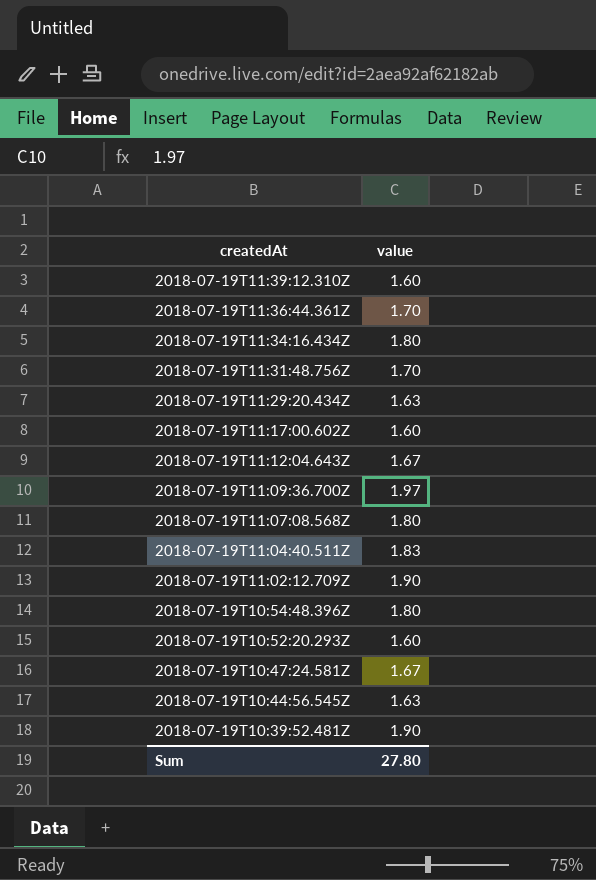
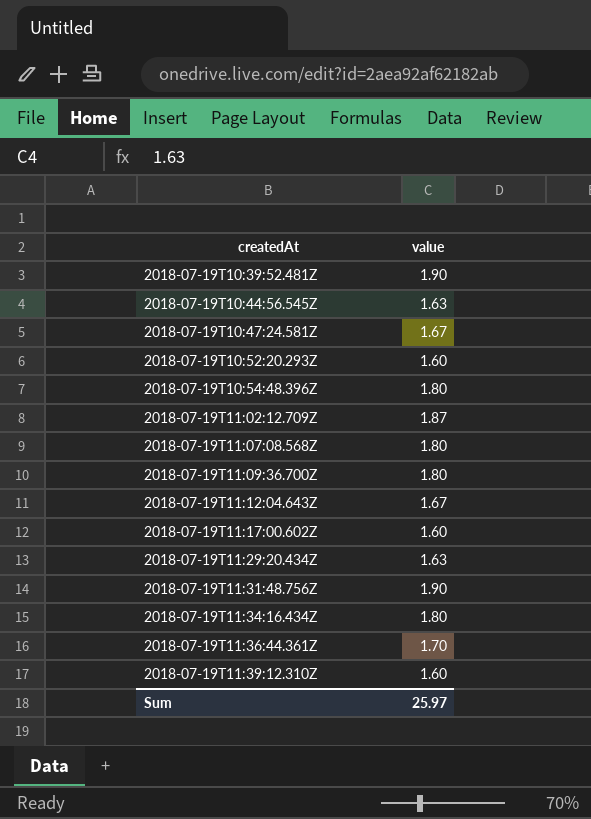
row order: createdAt descending -> createdAt ascending
row 2018-07-19T11:04:40.511Z: 1.83 -> none
2018-07-19T11:02:12.709Z | value: 1.90 -> 1.87
2018-07-19T11:09:36.700Z | value: 1.97 -> 1.80
2018-07-19T11:31:48.756Z | value: 1.70 -> 1.90
Sum | value: 27.80 -> 25.97

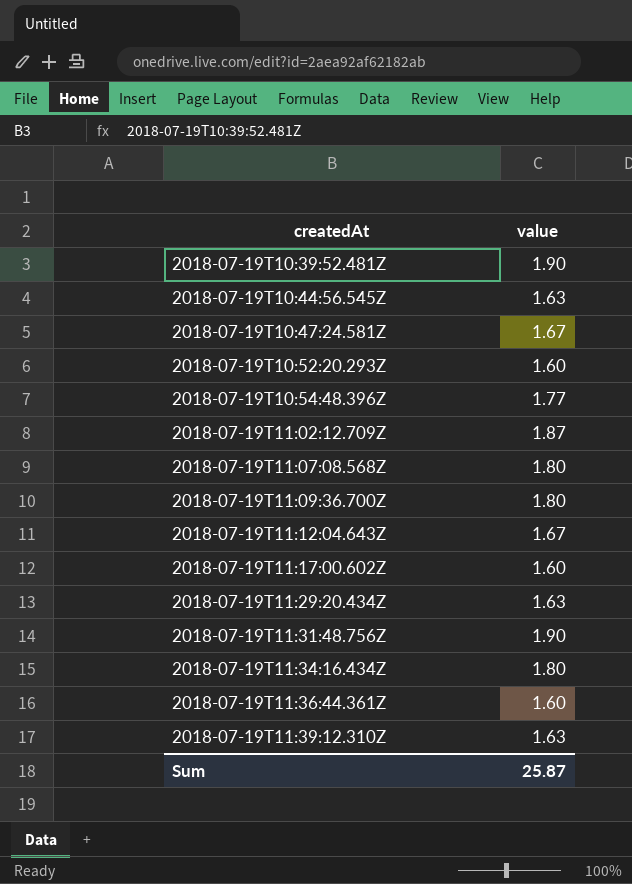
2018-07-19T10:54:48.396Z | value: 1.80 -> 1.77
2018-07-19T11:36:44.361Z | value: 1.70 -> 1.60
2018-07-19T11:39:12.310Z | value: 1.60 -> 1.63
Sum | value: 25.97 -> 25.87

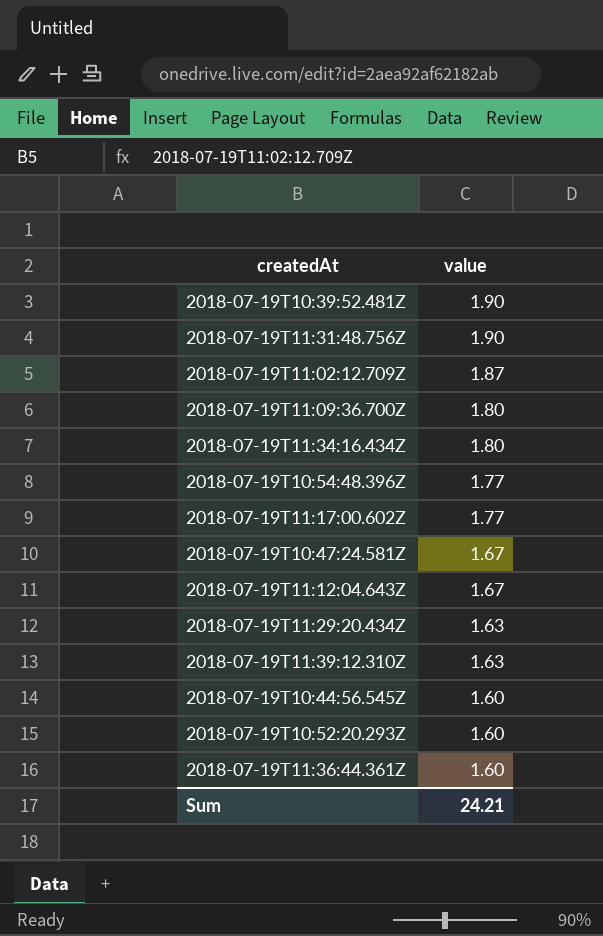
row order: createdAt ascending -> value descending
row 2018-07-19T11:07:08.568Z: 1.80 -> none
2018-07-19T11:17:00.602Z | value: 1.60 -> 1.77
2018-07-19T10:44:56.545Z | value: 1.63 -> 1.60
Sum | value: 25.87 -> 24.21

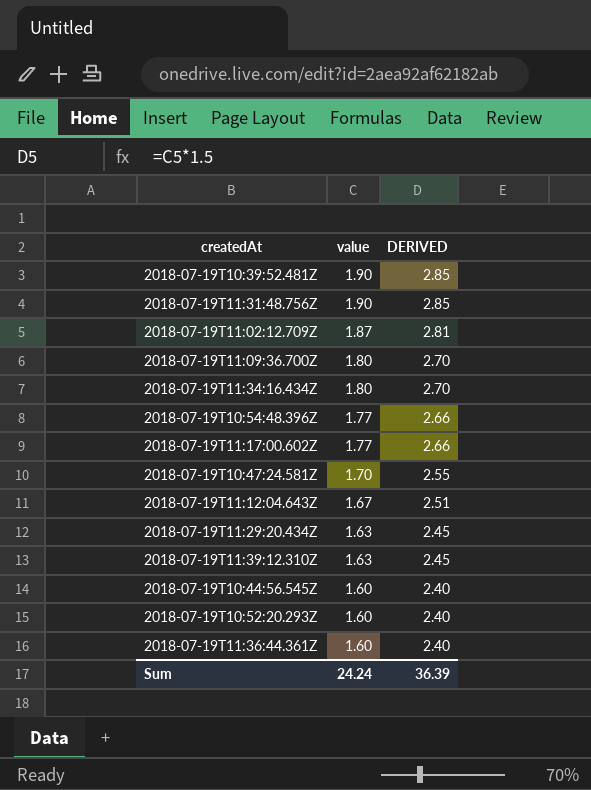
column DERIVED | formula: none -> [value] * 1.5
2018-07-19T10:47:24.581Z | value: 1.67 -> 1.70
Sum | value: 24.21 -> 24.24

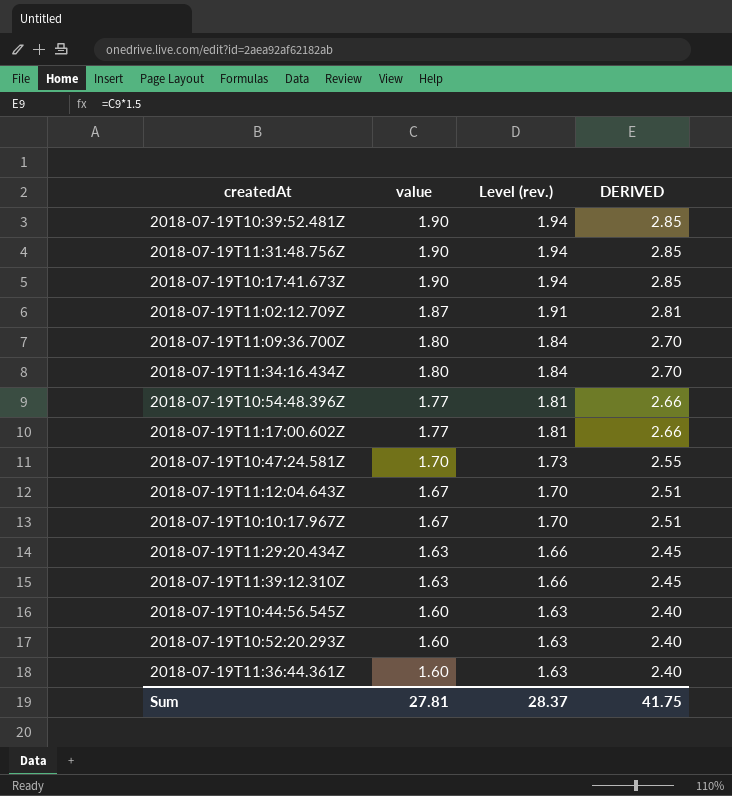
column Level (rev.) | formula: none -> [value] * 1.02
row 2018-07-19T10:17:41.673Z: none -> 1.90 | 1.94 | 2.85
row 2018-07-19T10:10:17.967Z: none -> 1.67 | 1.70 | 2.51
Sum | value: 24.24 -> 27.81
Sum | DERIVED: 36.39 -> 41.75

